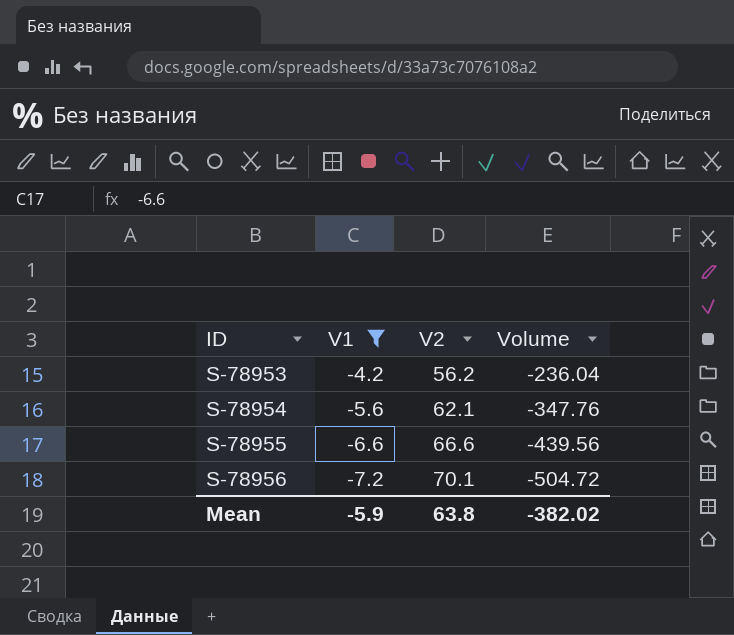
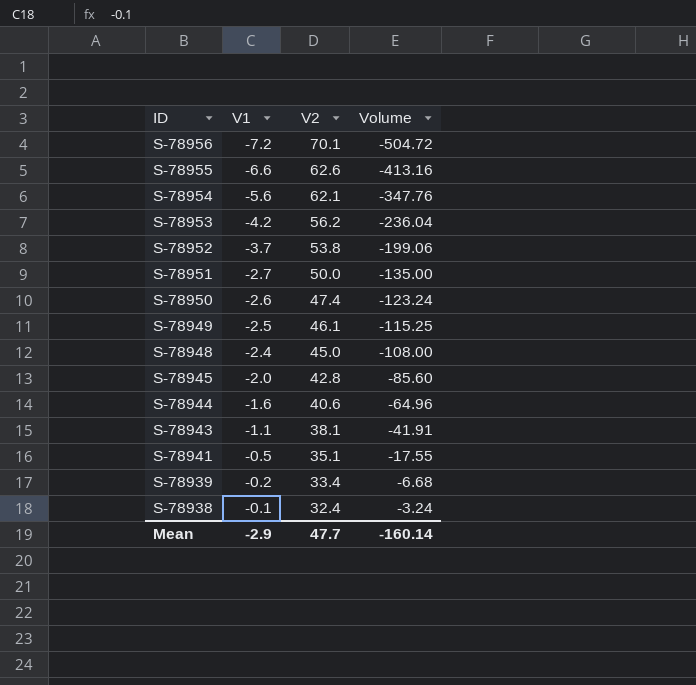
filter: V1 <= -4.2 -> none
row order: ID ascending -> ID descending
S-78955 | V2: 66.6 -> 62.6
S-78955 | Volume: -439.56 -> -413.16
Mean | V1: -5.9 -> -2.9
Mean | V2: 63.8 -> 47.7
Mean | Volume: -382.02 -> -160.14

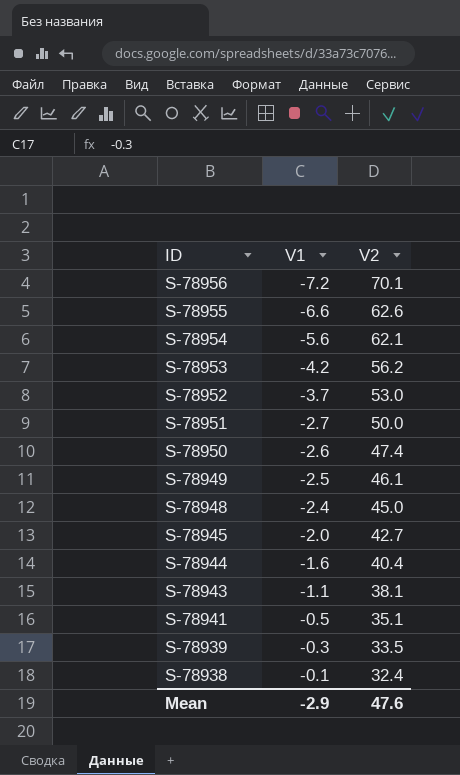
column Volume | formula: [V1] * [V2] -> none
S-78952 | V2: 53.8 -> 53.0
S-78945 | V2: 42.8 -> 42.7
S-78944 | V2: 40.6 -> 40.4
S-78939 | V1: -0.2 -> -0.3
S-78939 | V2: 33.4 -> 33.5
Mean | V2: 47.7 -> 47.6

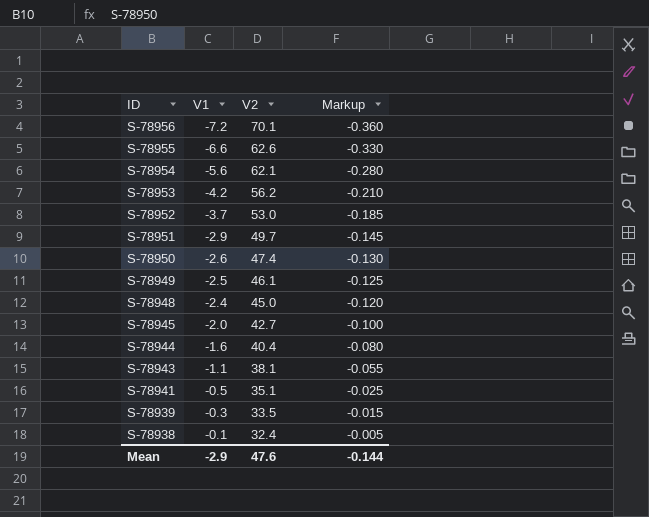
column Markup | formula: none -> [V1] * 0.05
S-78951 | V1: -2.7 -> -2.9
S-78951 | V2: 50.0 -> 49.7

